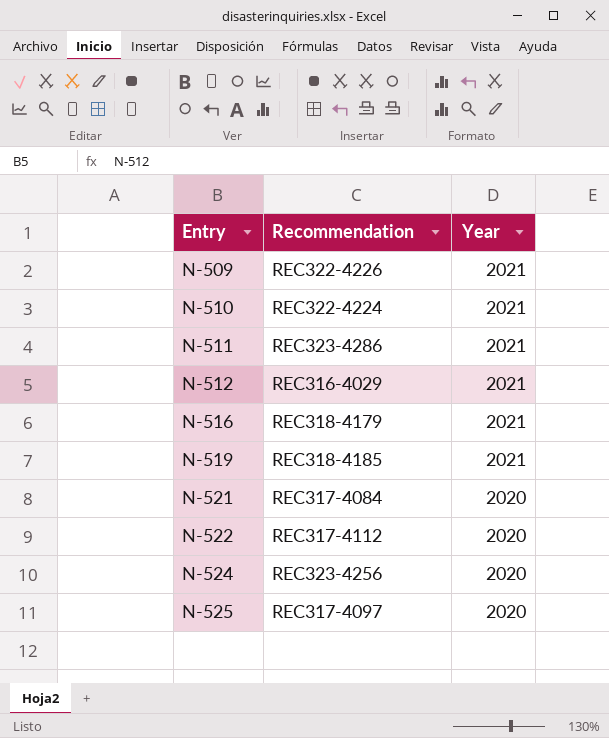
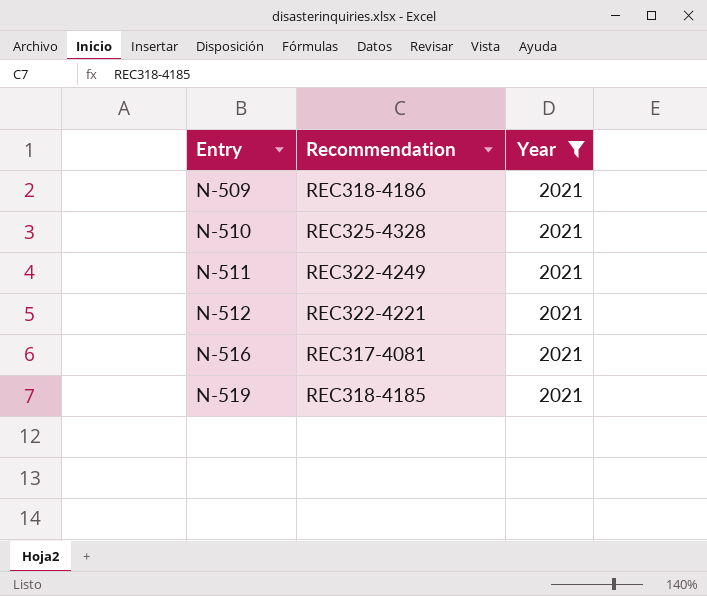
filter: none -> Year = 2021
N-509 | Recommendation: REC322-4226 -> REC318-4186
N-510 | Recommendation: REC322-4224 -> REC325-4328
N-511 | Recommendation: REC323-4286 -> REC322-4249
N-512 | Recommendation: REC316-4029 -> REC322-4221
N-516 | Recommendation: REC318-4179 -> REC317-4081

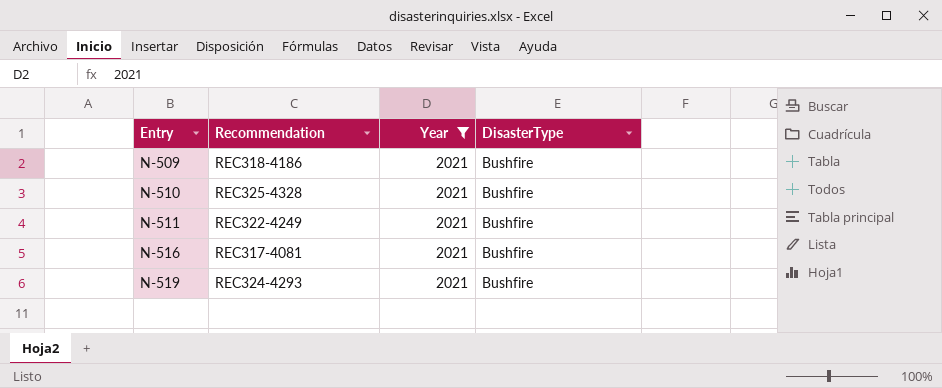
column DisasterType | position: none -> 4
row N-512: REC322-4221 | 2021 -> none
N-519 | Recommendation: REC318-4185 -> REC324-4293

